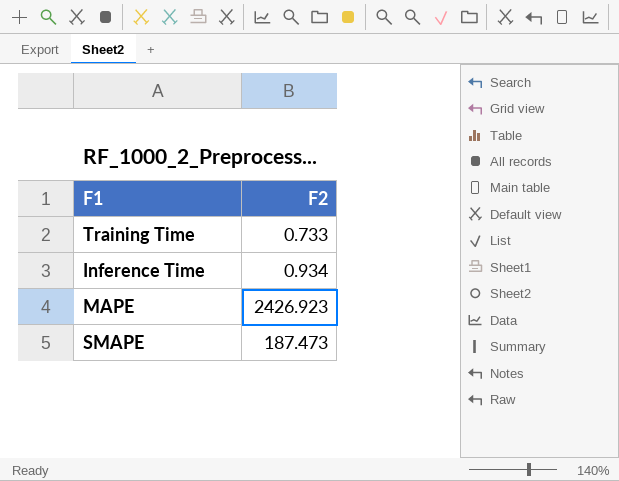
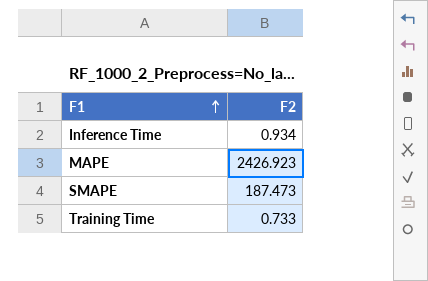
row order: none -> F1 ascending

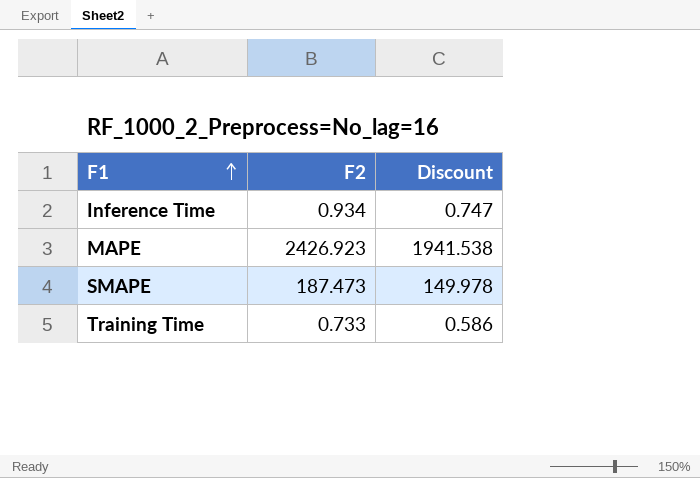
column Discount | formula: none -> [F2] * 0.8

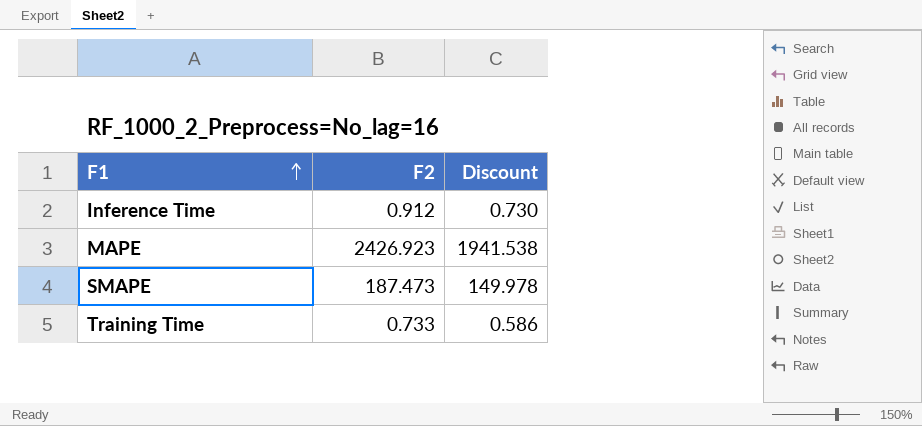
Inference Time | F2: 0.934 -> 0.912
Inference Time | Discount: 0.747 -> 0.730

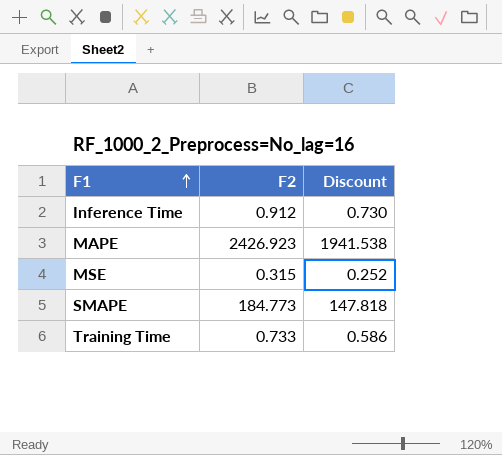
row MSE: none -> 0.315 | 0.252
SMAPE | F2: 187.473 -> 184.773
SMAPE | Discount: 149.978 -> 147.818

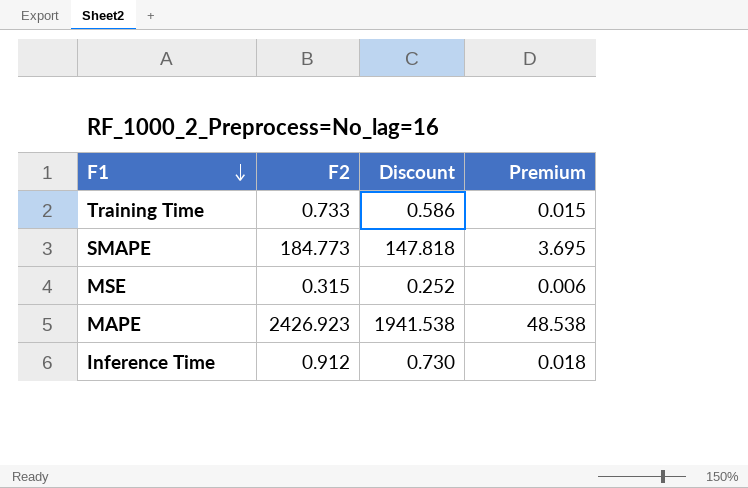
row order: F1 ascending -> F1 descending
column Premium | formula: none -> [F2] * 0.02

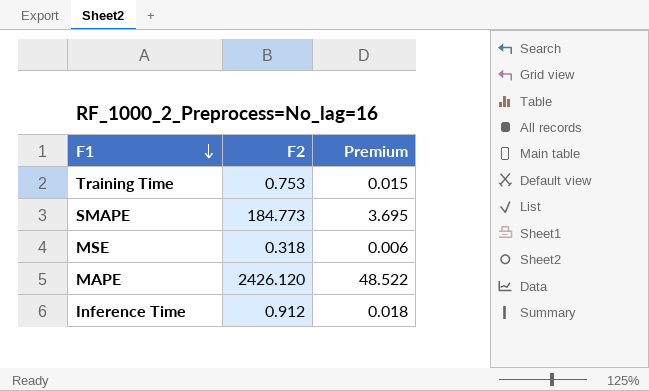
column Discount | formula: [F2] * 0.8 -> none
Training Time | F2: 0.733 -> 0.753
MSE | F2: 0.315 -> 0.318
MAPE | F2: 2426.923 -> 2426.120
MAPE | Premium: 48.538 -> 48.522

